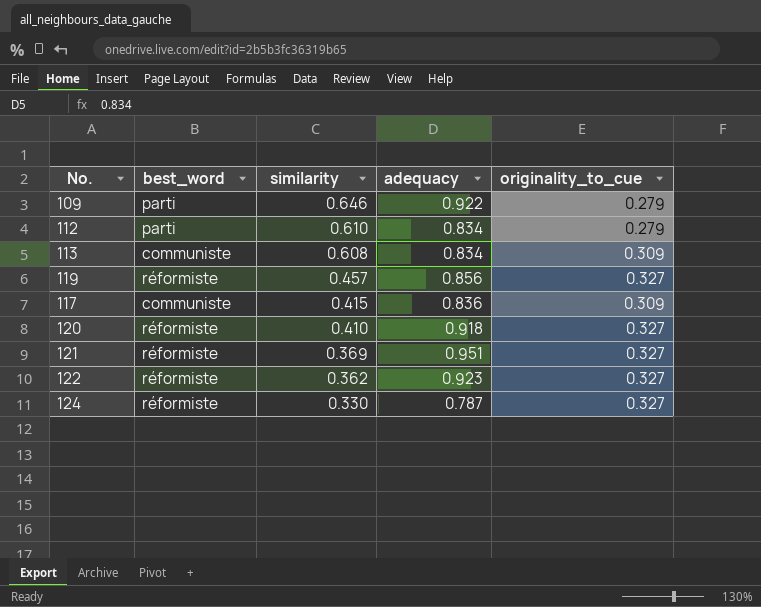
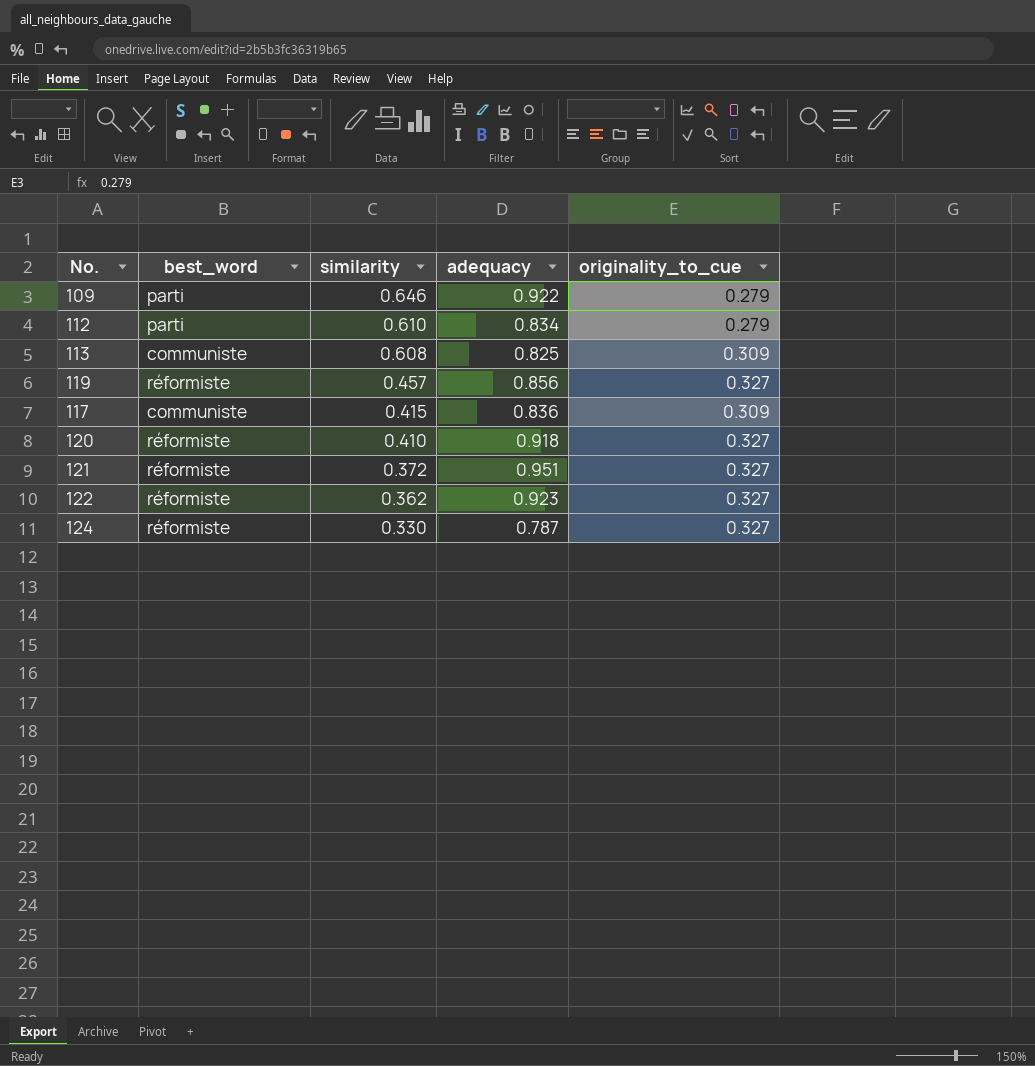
113 | adequacy: 0.834 -> 0.825
121 | similarity: 0.369 -> 0.372

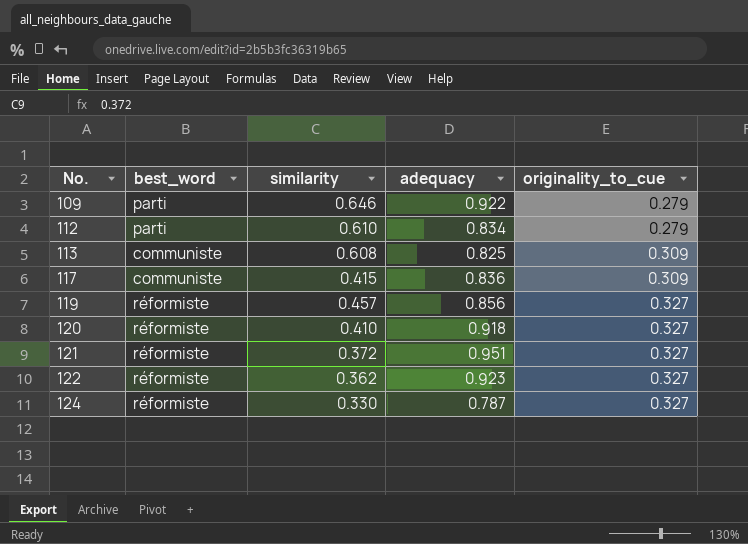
row order: similarity descending -> No. ascending

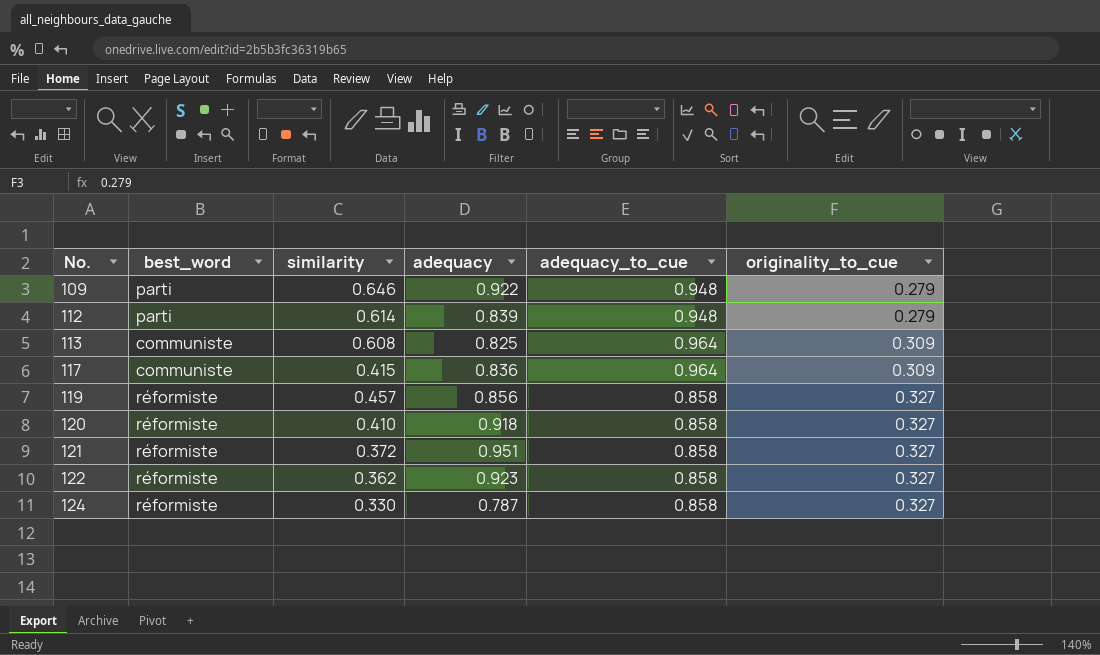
column adequacy_to_cue | position: none -> 5
112 | similarity: 0.610 -> 0.614
112 | adequacy: 0.834 -> 0.839

